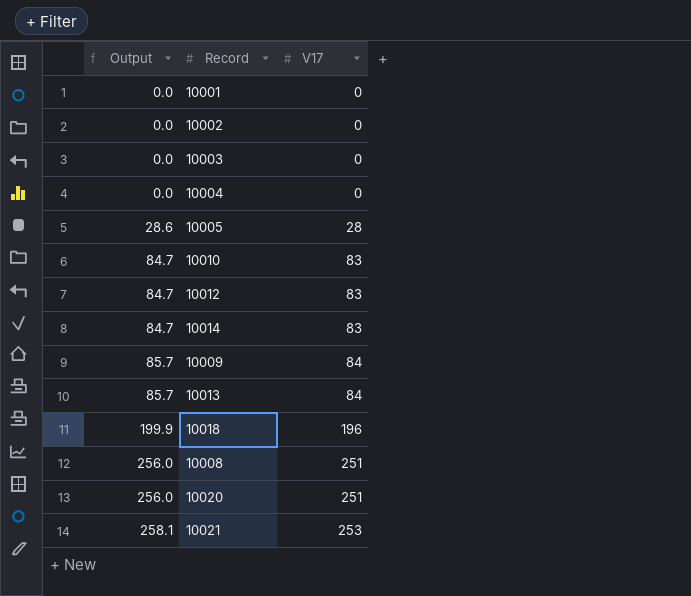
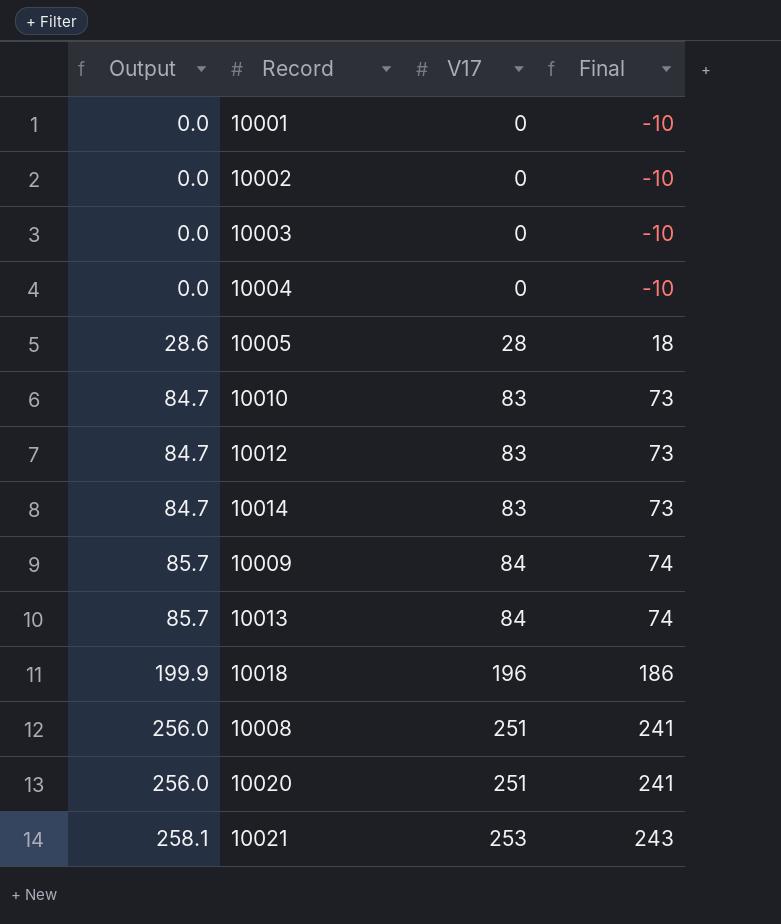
column Final | formula: none -> [V17] - 10

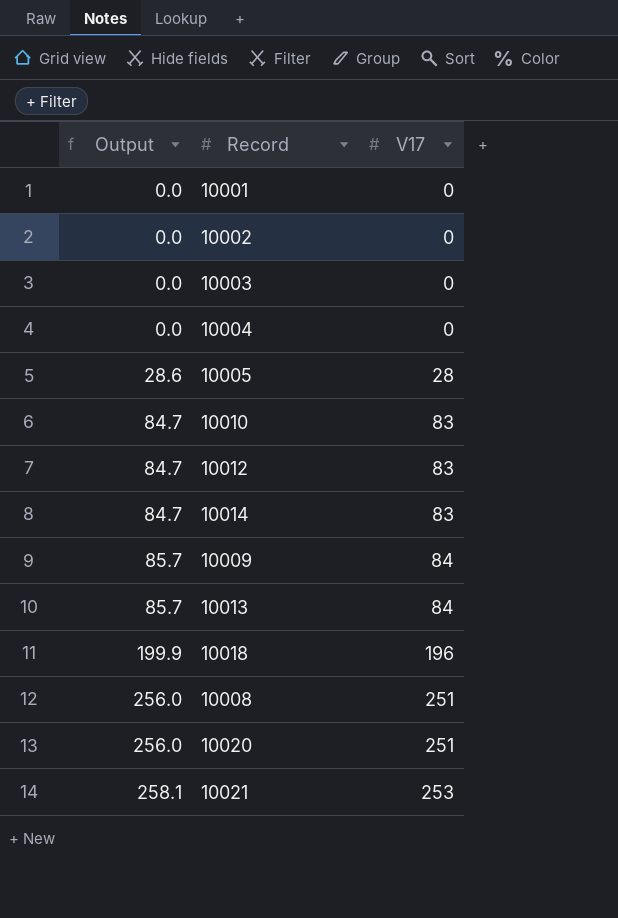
column Final | formula: [V17] - 10 -> none

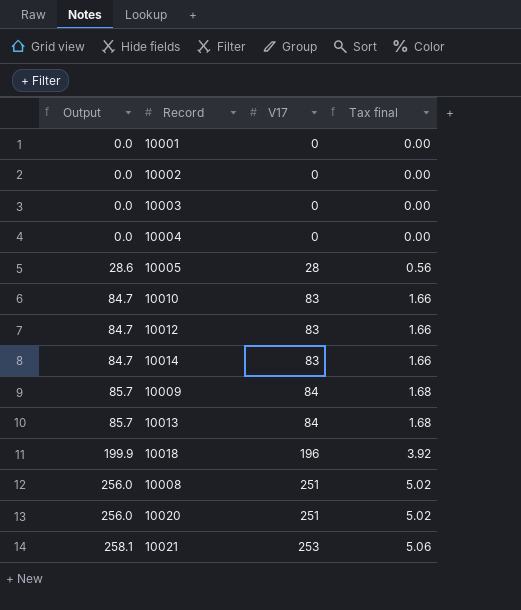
column Tax final | formula: none -> [V17] * 0.02

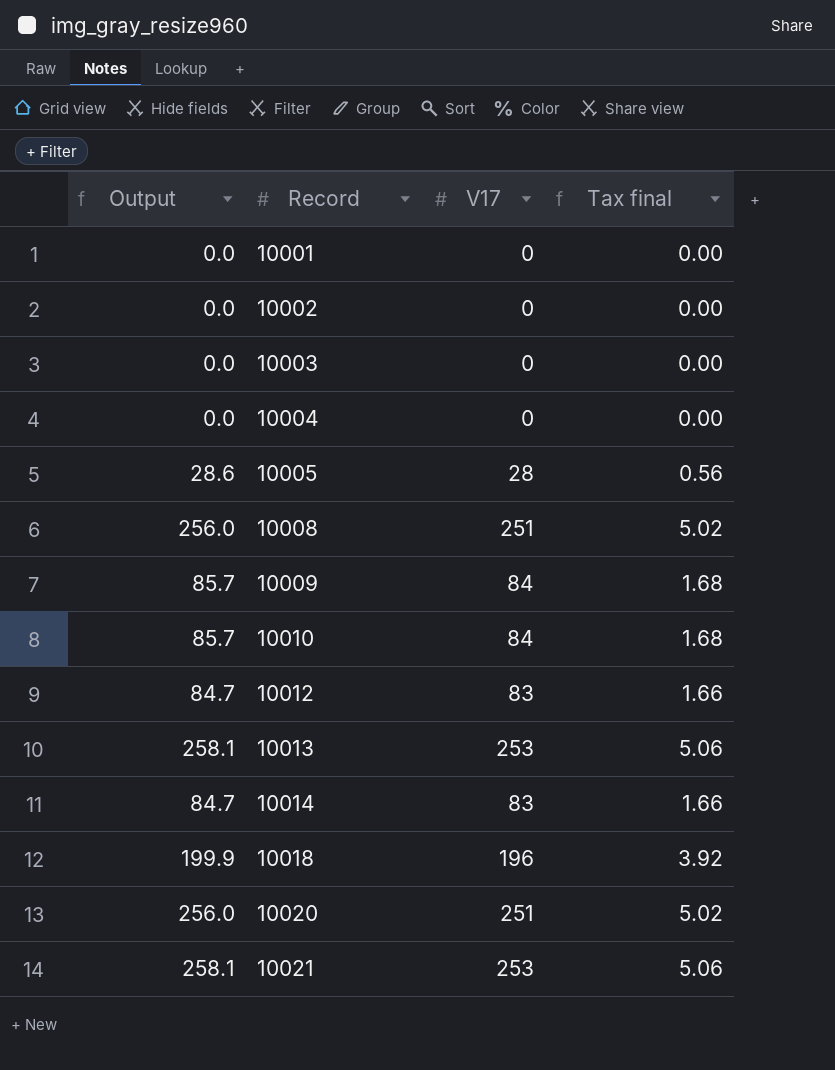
row order: Output ascending -> Record ascending
10010 | Output: 84.7 -> 85.7
10010 | V17: 83 -> 84
10010 | Tax final: 1.66 -> 1.68
10013 | Output: 85.7 -> 258.1
10013 | V17: 84 -> 253
10013 | Tax final: 1.68 -> 5.06

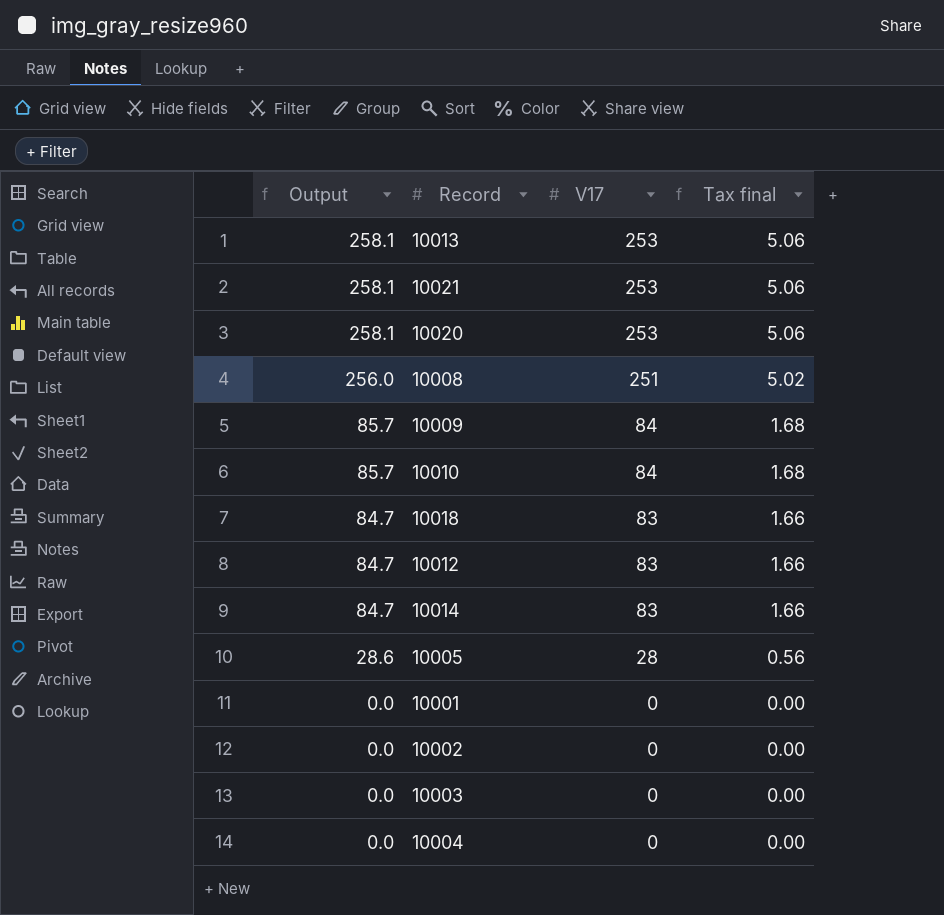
row order: Record ascending -> Output descending
10020 | Output: 256.0 -> 258.1
10020 | V17: 251 -> 253
10020 | Tax final: 5.02 -> 5.06
10018 | Output: 199.9 -> 84.7
10018 | V17: 196 -> 83
10018 | Tax final: 3.92 -> 1.66

